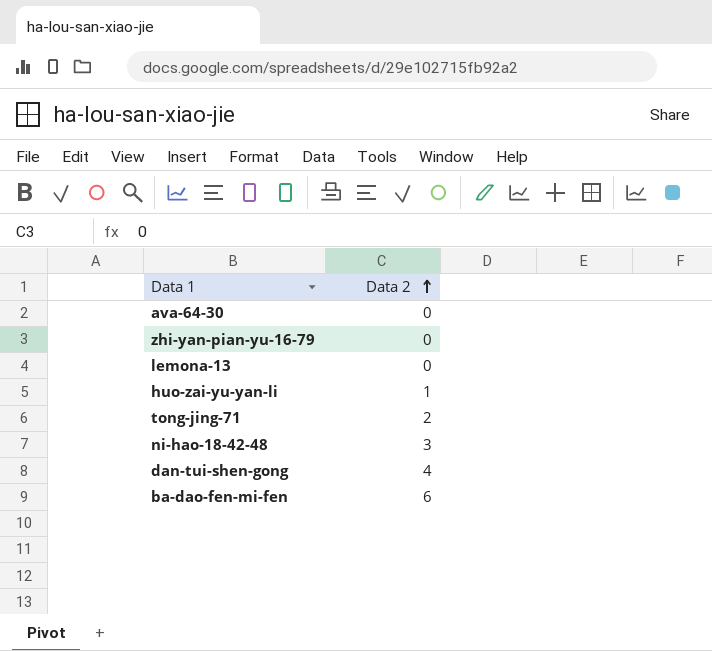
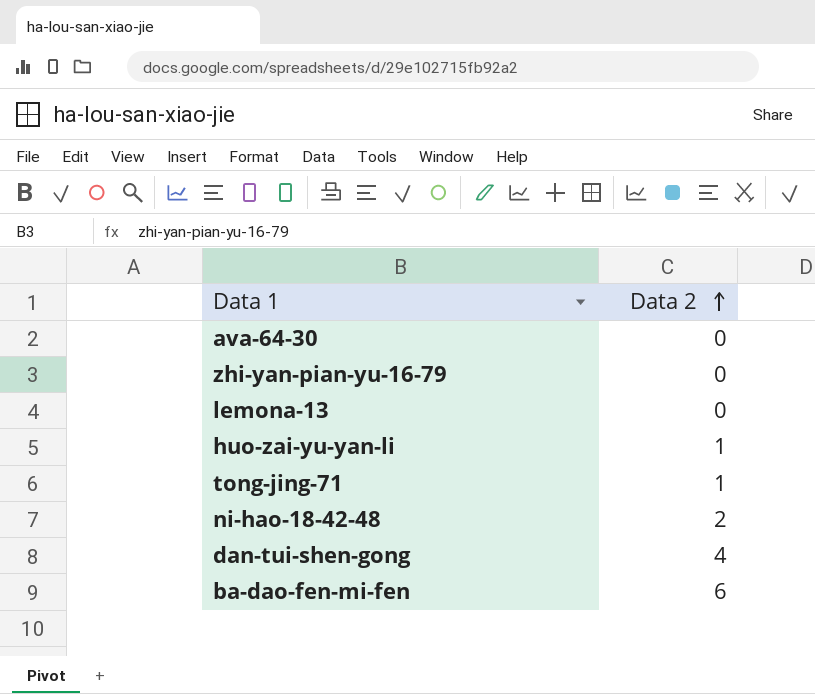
tong-jing-71 | Data 2: 2 -> 1
ni-hao-18-42-48 | Data 2: 3 -> 2

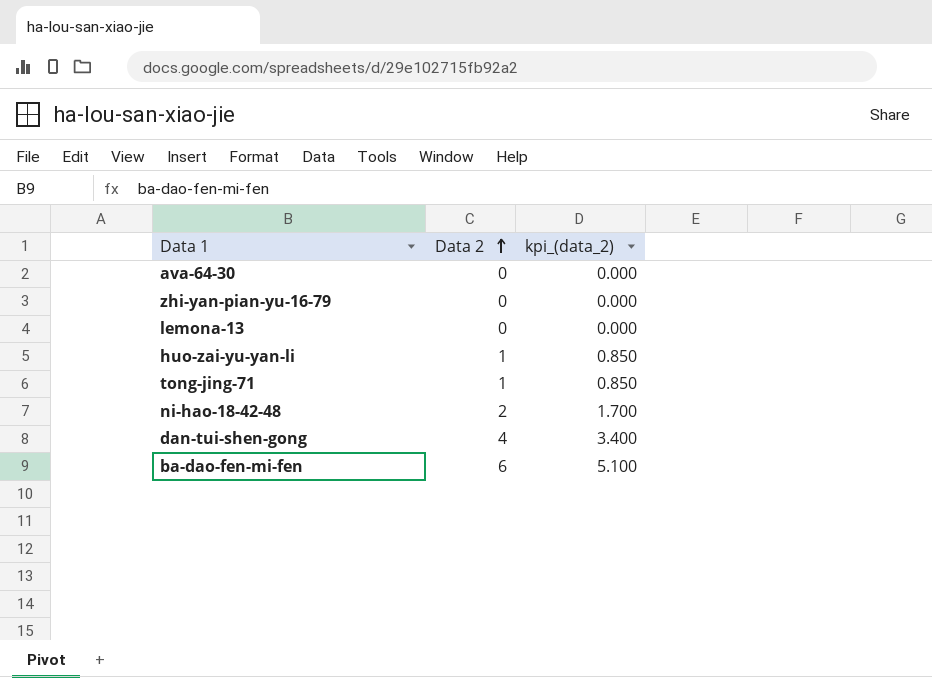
column kpi_(data_2) | formula: none -> [Data 2] * 0.85

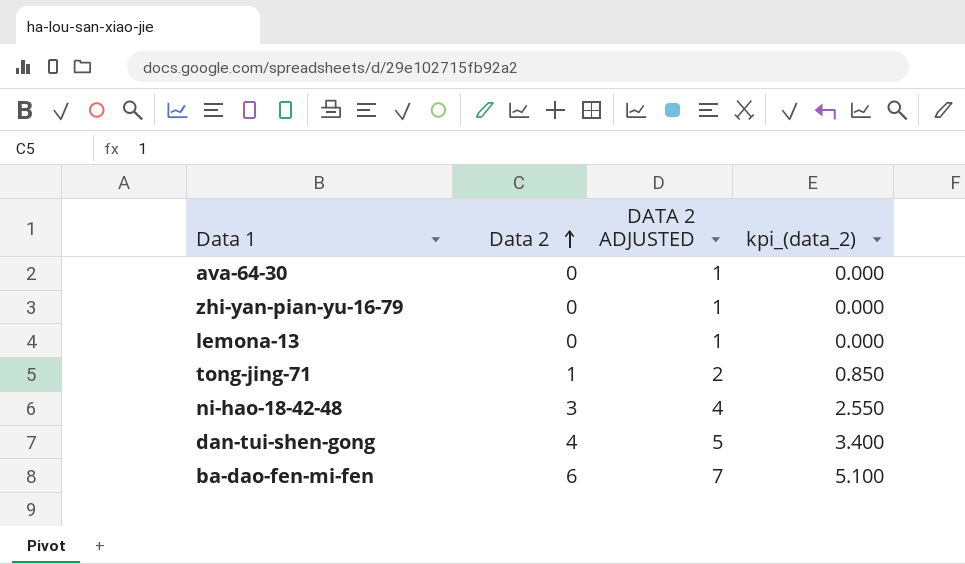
column DATA 2 ADJUSTED | formula: none -> [Data 2] + 1
row huo-zai-yu-yan-li: 1 | 0.850 -> none
ni-hao-18-42-48 | Data 2: 2 -> 3
ni-hao-18-42-48 | kpi_(data_2): 1.700 -> 2.550

